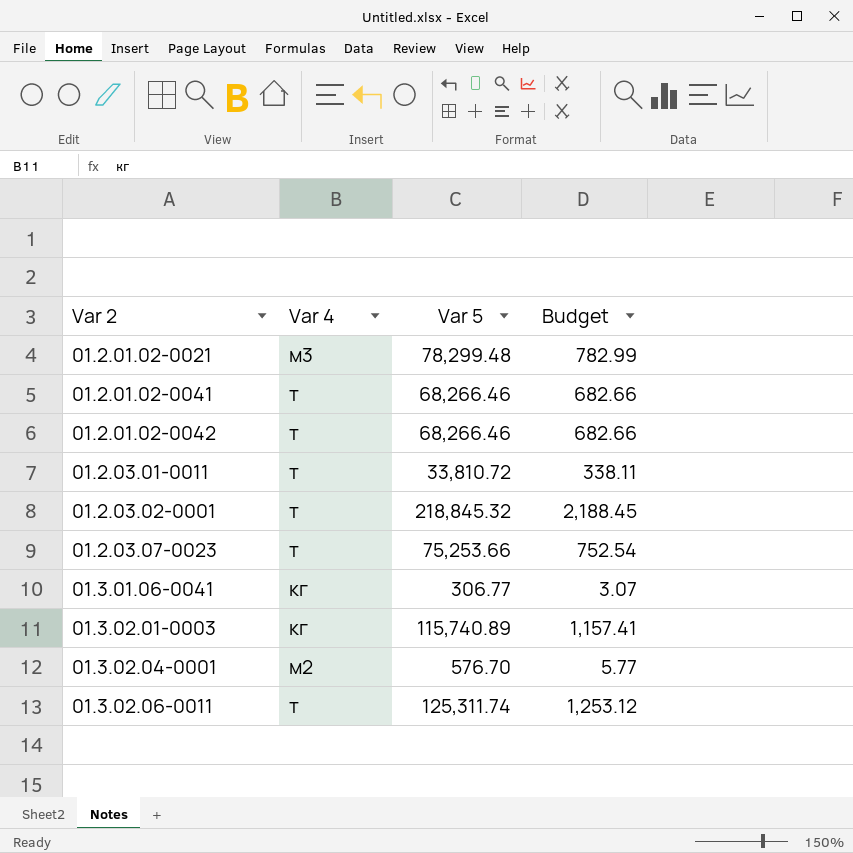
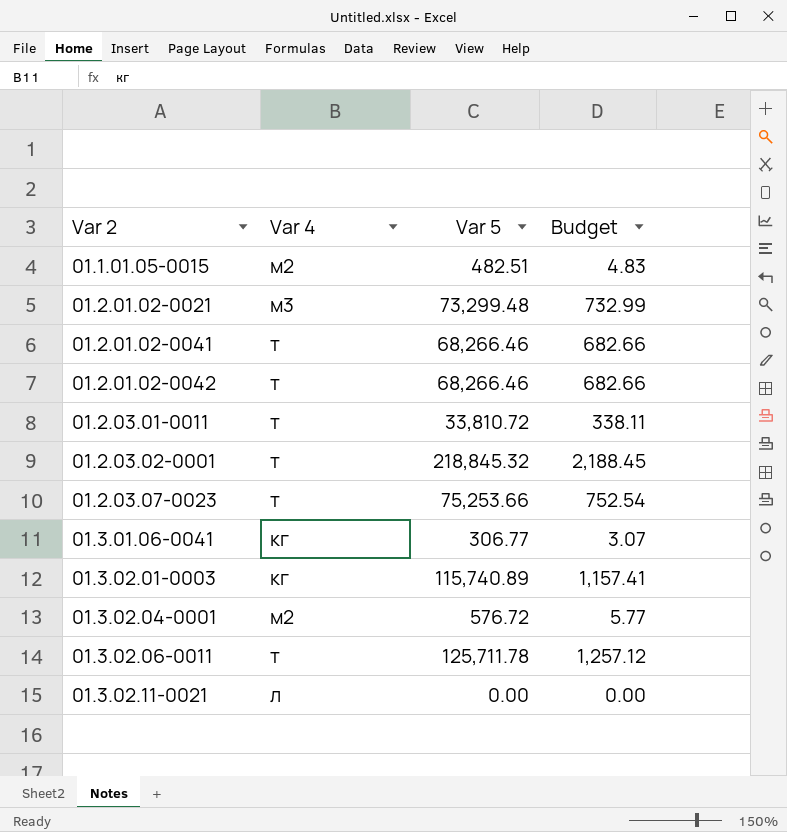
row 01.1.01.05-0015: none -> м2 | 482.51 | 4.83
01.2.01.02-0021 | Var 5: 78,299.48 -> 73,299.48
01.2.01.02-0021 | Budget: 782.99 -> 732.99
01.3.02.04-0001 | Var 5: 576.70 -> 576.72
01.3.02.06-0011 | Var 5: 125,311.74 -> 125,711.78
01.3.02.06-0011 | Budget: 1,253.12 -> 1,257.12
row 01.3.02.11-0021: none -> л | 0.00 | 0.00

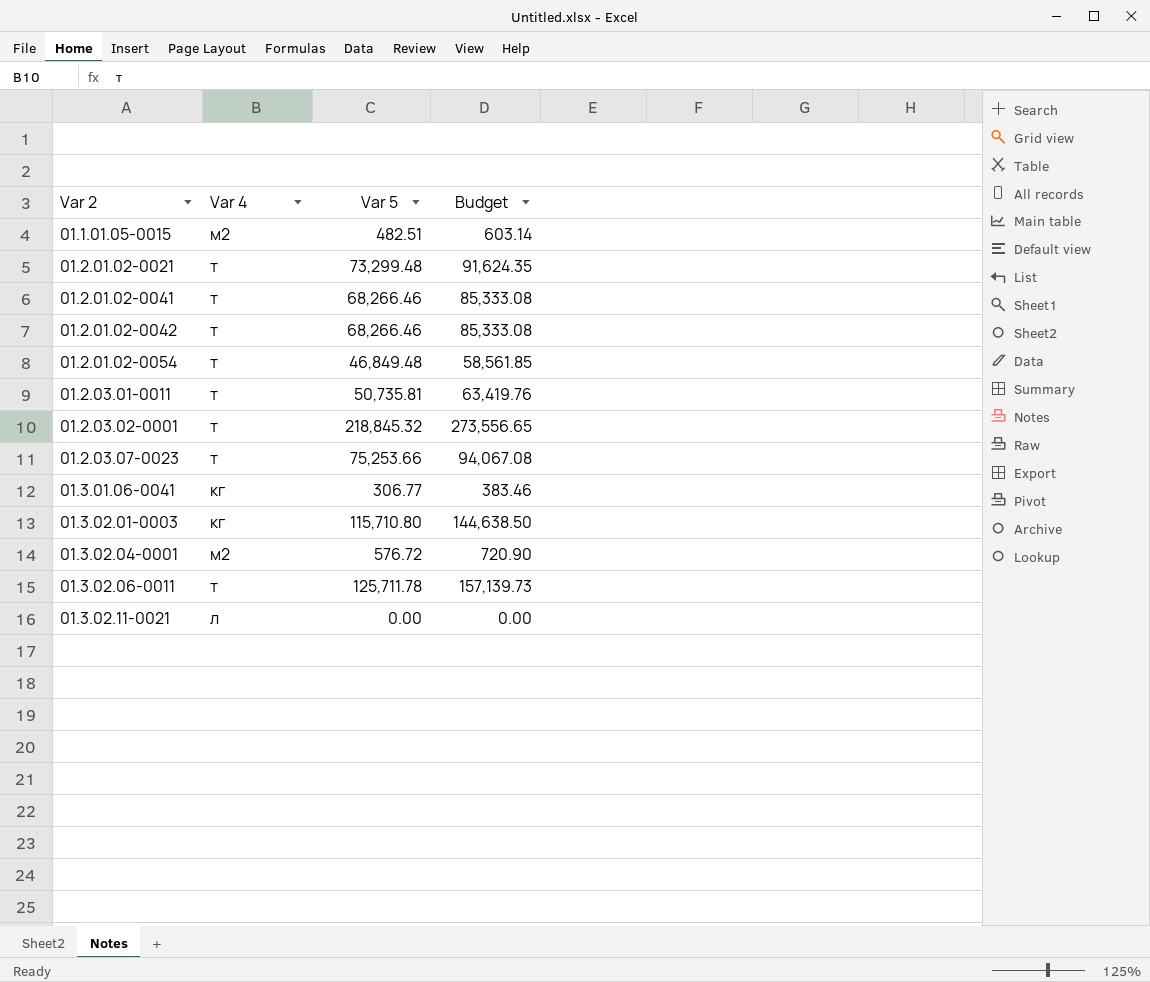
column Budget | formula: [Var 5] * 0.01 -> [Var 5] * 1.25
01.2.01.02-0021 | Var 4: м3 -> т
row 01.2.01.02-0054: none -> т | 46,849.48 | 58,561.85
01.2.03.01-0011 | Var 5: 33,810.72 -> 50,735.81
01.3.02.01-0003 | Var 5: 115,740.89 -> 115,710.80

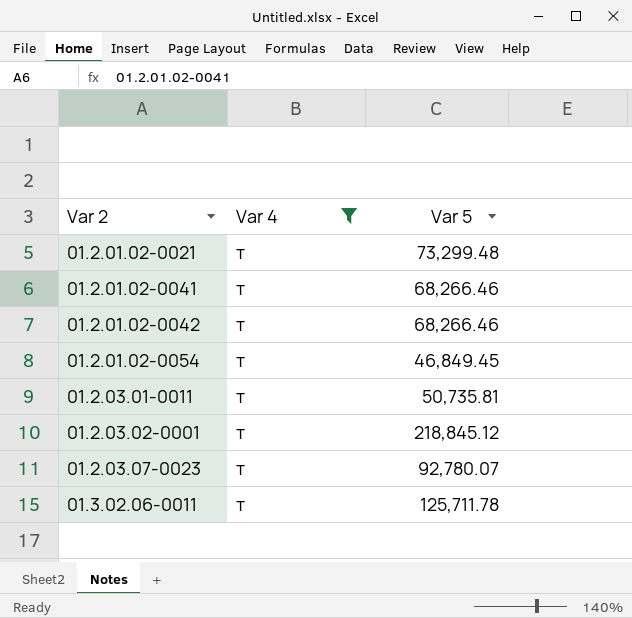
filter: none -> Var 4 = т
column Budget | formula: [Var 5] * 1.25 -> none
01.2.01.02-0054 | Var 5: 46,849.48 -> 46,849.45
01.2.03.02-0001 | Var 5: 218,845.32 -> 218,845.12
01.2.03.07-0023 | Var 5: 75,253.66 -> 92,780.07

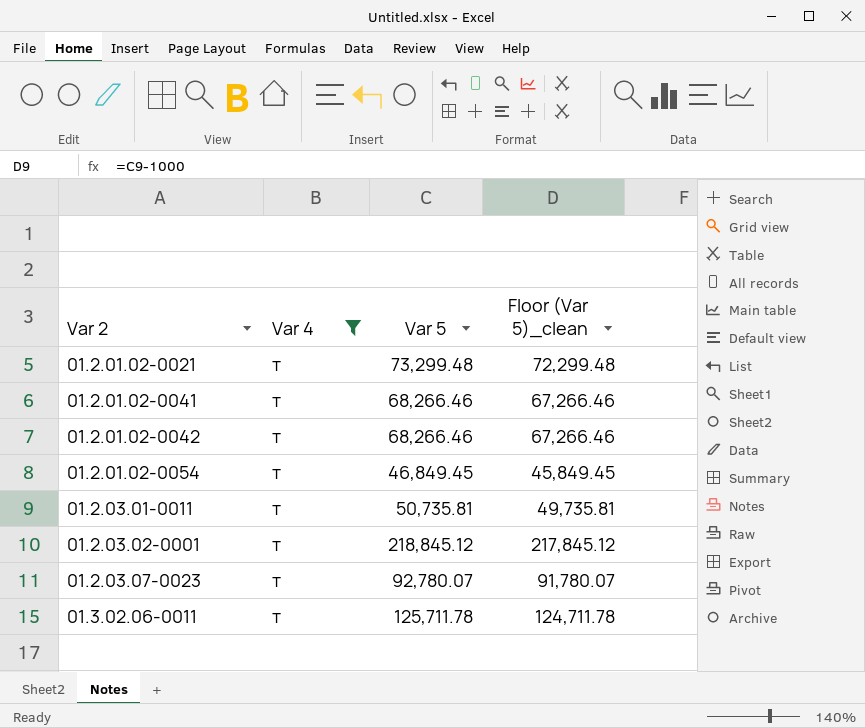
column Floor (Var 5)_clean | formula: none -> [Var 5] - 1000

